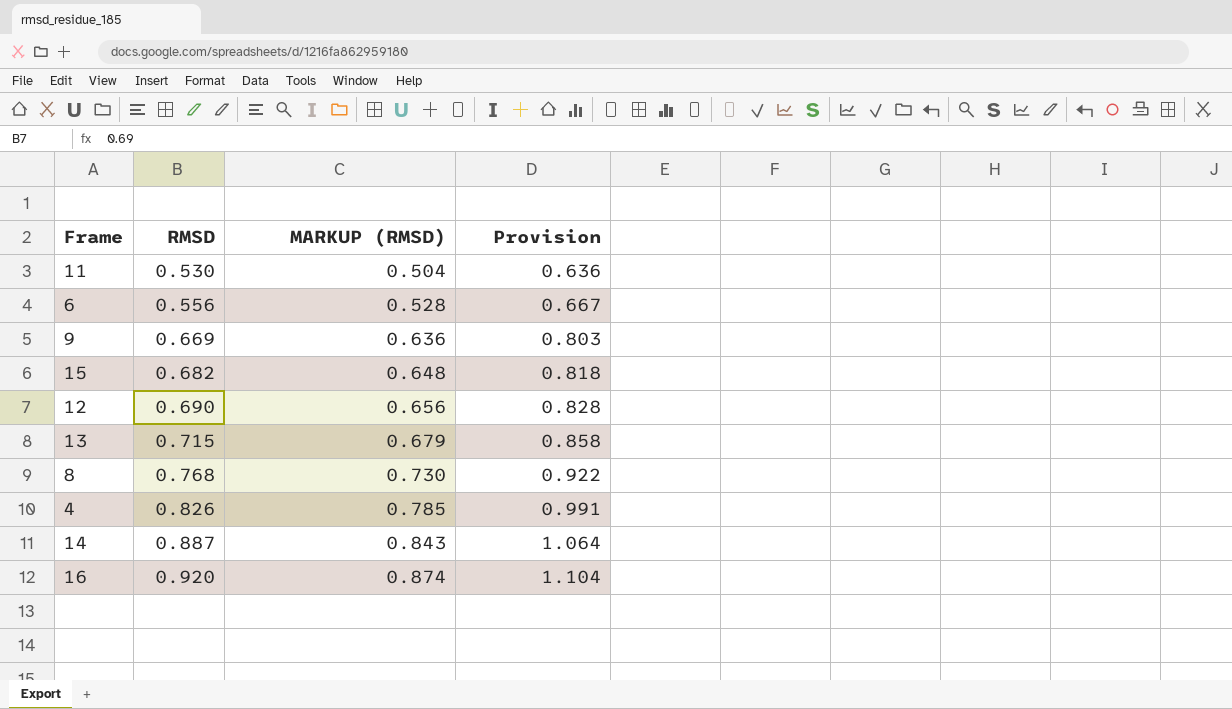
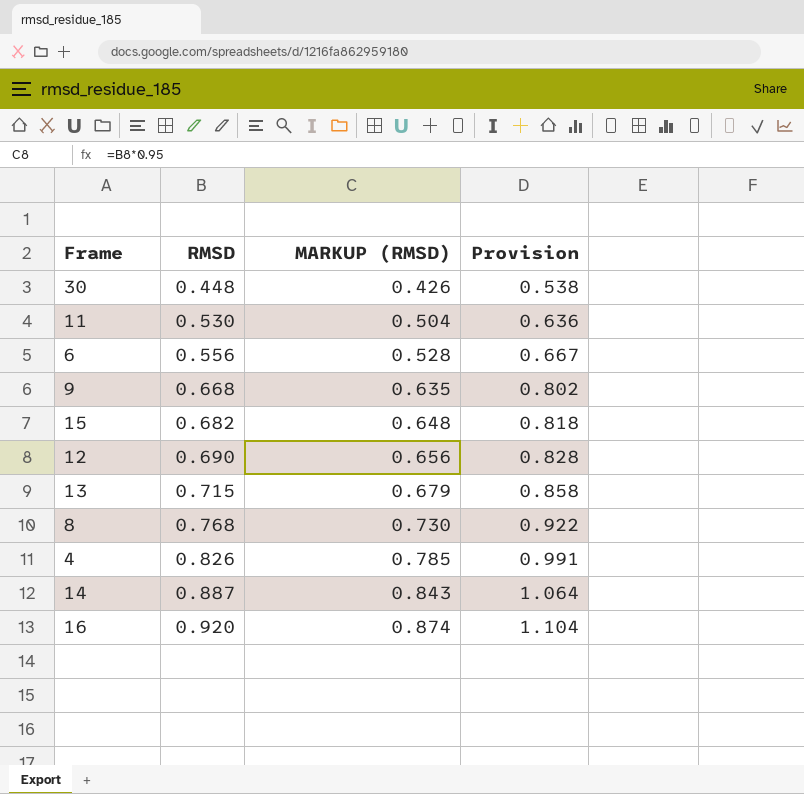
row 30: none -> 0.448 | 0.426 | 0.538
9 | RMSD: 0.669 -> 0.668
9 | MARKUP (RMSD): 0.636 -> 0.635
9 | Provision: 0.803 -> 0.802

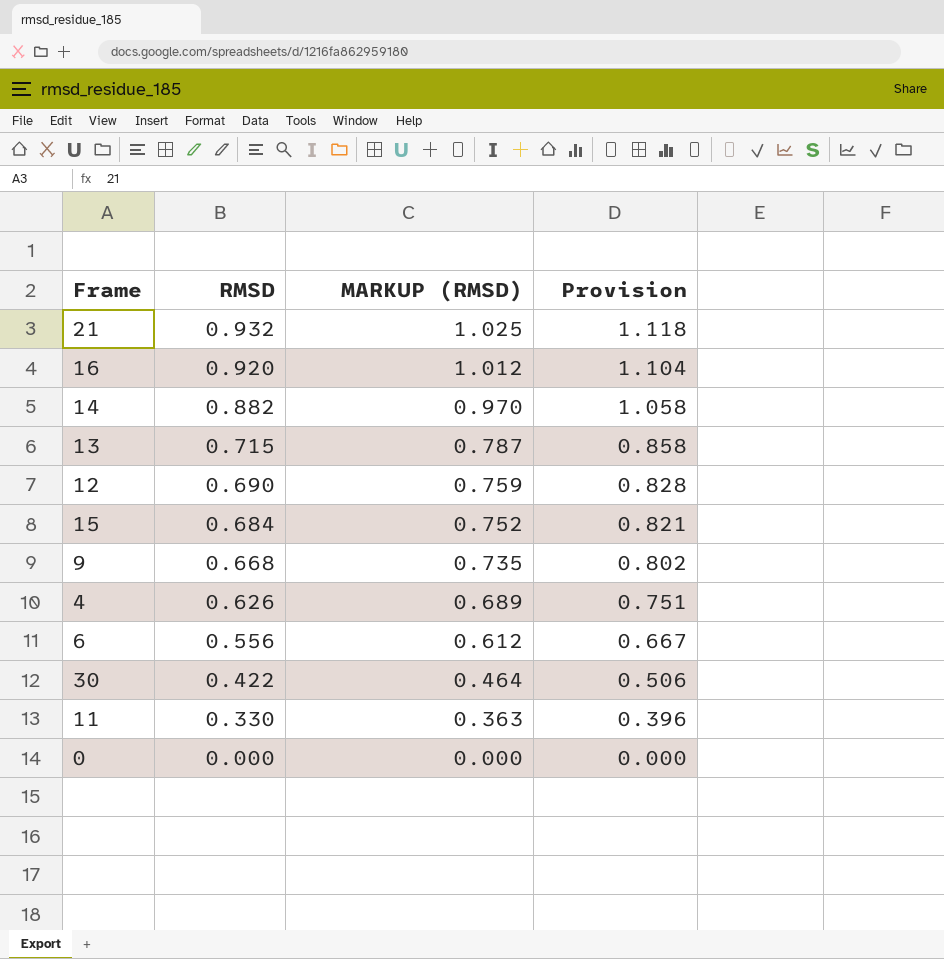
row order: RMSD ascending -> RMSD descending
column MARKUP (RMSD) | formula: [RMSD] * 0.95 -> [RMSD] * 1.1
row 8: 0.768 | 0.730 | 0.922 -> none
row 21: none -> 0.932 | 1.025 | 1.118
14 | RMSD: 0.887 -> 0.882
14 | Provision: 1.064 -> 1.058
15 | RMSD: 0.682 -> 0.684
15 | Provision: 0.818 -> 0.821
4 | RMSD: 0.826 -> 0.626
4 | Provision: 0.991 -> 0.751
30 | RMSD: 0.448 -> 0.422
30 | Provision: 0.538 -> 0.506
11 | RMSD: 0.530 -> 0.330
11 | Provision: 0.636 -> 0.396
row 0: none -> 0.000 | 0.000 | 0.000

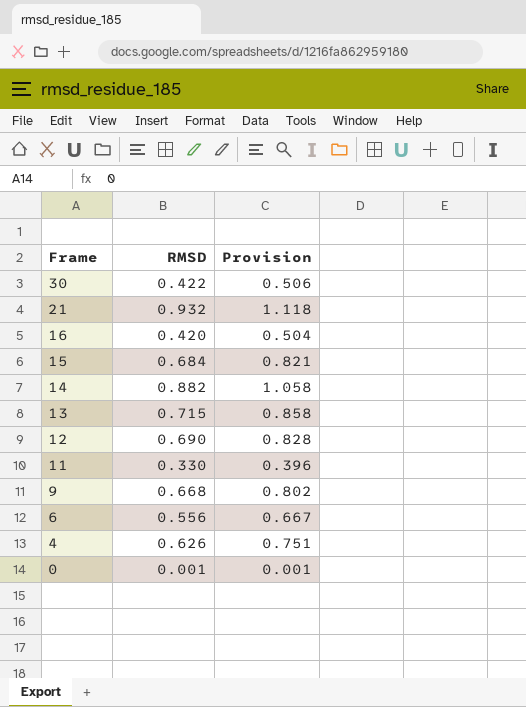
row order: RMSD descending -> Frame descending
column MARKUP (RMSD) | formula: [RMSD] * 1.1 -> none
16 | RMSD: 0.920 -> 0.420
16 | Provision: 1.104 -> 0.504
0 | RMSD: 0.000 -> 0.001
0 | Provision: 0.000 -> 0.001

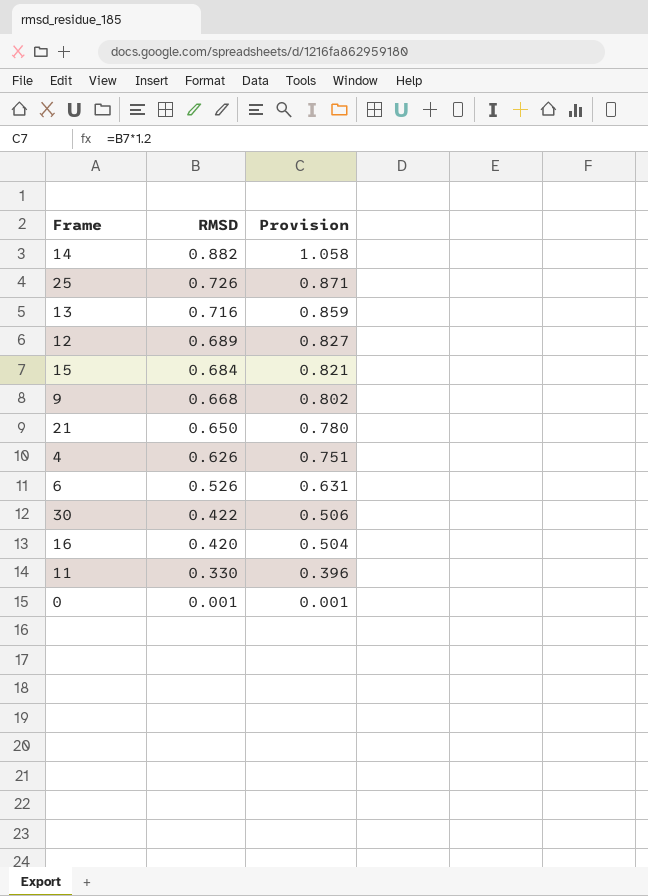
row order: Frame descending -> RMSD descending
row 25: none -> 0.726 | 0.871
13 | RMSD: 0.715 -> 0.716
13 | Provision: 0.858 -> 0.859
12 | RMSD: 0.690 -> 0.689
12 | Provision: 0.828 -> 0.827
21 | RMSD: 0.932 -> 0.650
21 | Provision: 1.118 -> 0.780
6 | RMSD: 0.556 -> 0.526
6 | Provision: 0.667 -> 0.631

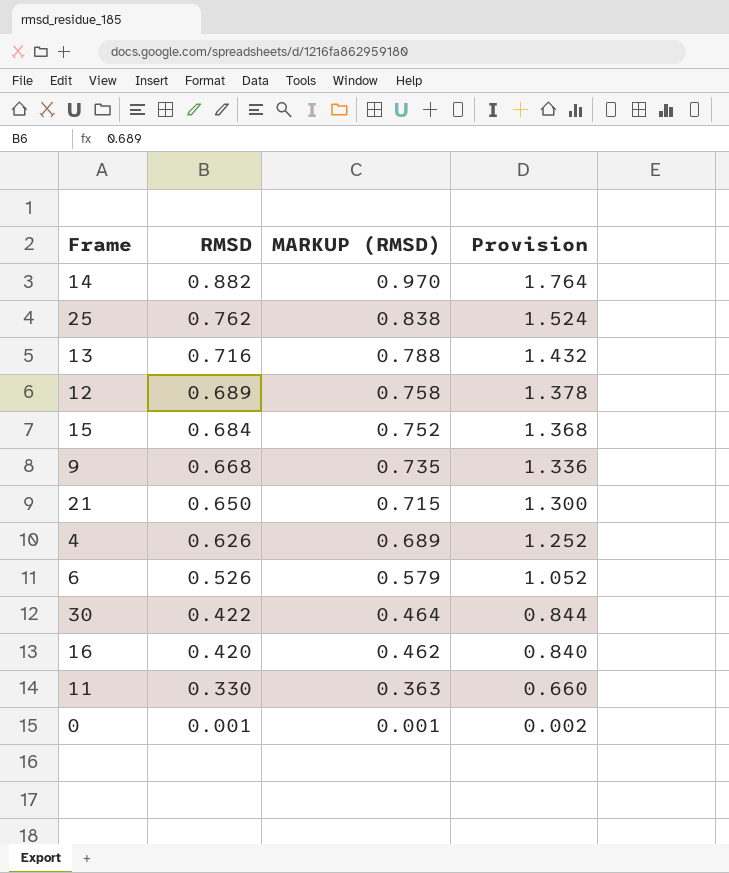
column MARKUP (RMSD) | formula: none -> [RMSD] * 1.1
column Provision | formula: [RMSD] * 1.2 -> [RMSD] * 2
25 | RMSD: 0.726 -> 0.762

